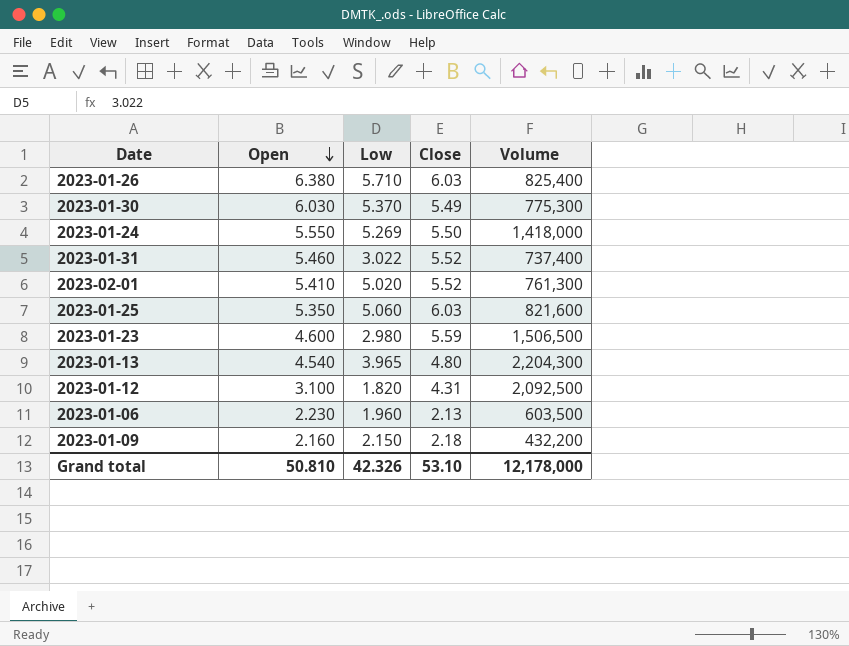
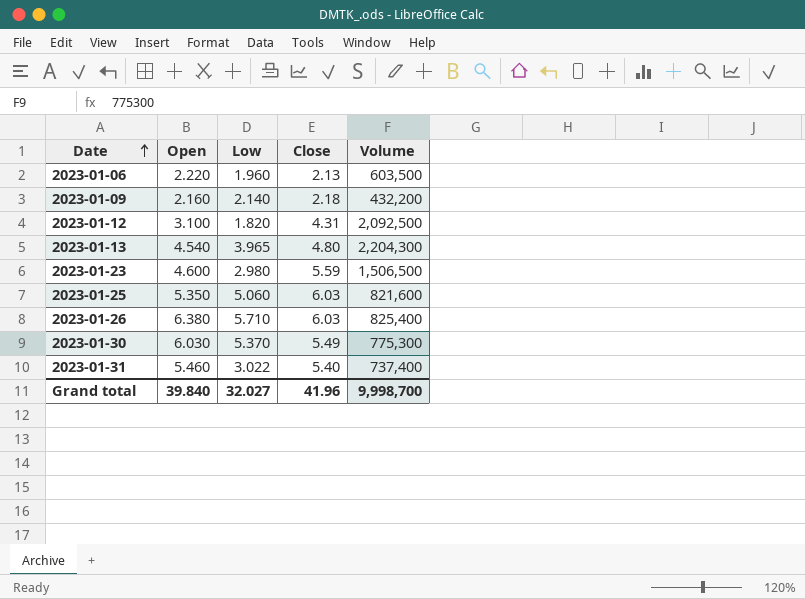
row order: Open descending -> Date ascending
row 2023-01-24: 5.550 | 5.269 | 5.50 | 1,418,000 -> none
row 2023-02-01: 5.410 | 5.020 | 5.52 | 761,300 -> none
2023-01-06 | Open: 2.230 -> 2.220
2023-01-09 | Low: 2.150 -> 2.140
2023-01-31 | Close: 5.52 -> 5.40
Grand total | Open: 50.810 -> 39.840
Grand total | Low: 42.326 -> 32.027
Grand total | Close: 53.10 -> 41.96
Grand total | Volume: 12,178,000 -> 9,998,700

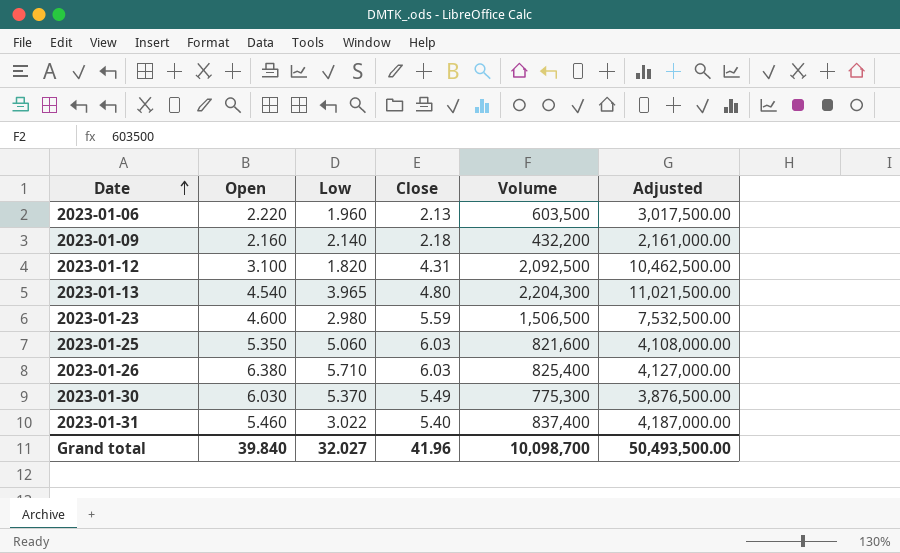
column Adjusted | formula: none -> [Volume] * 5
2023-01-31 | Volume: 737,400 -> 837,400
Grand total | Volume: 9,998,700 -> 10,098,700

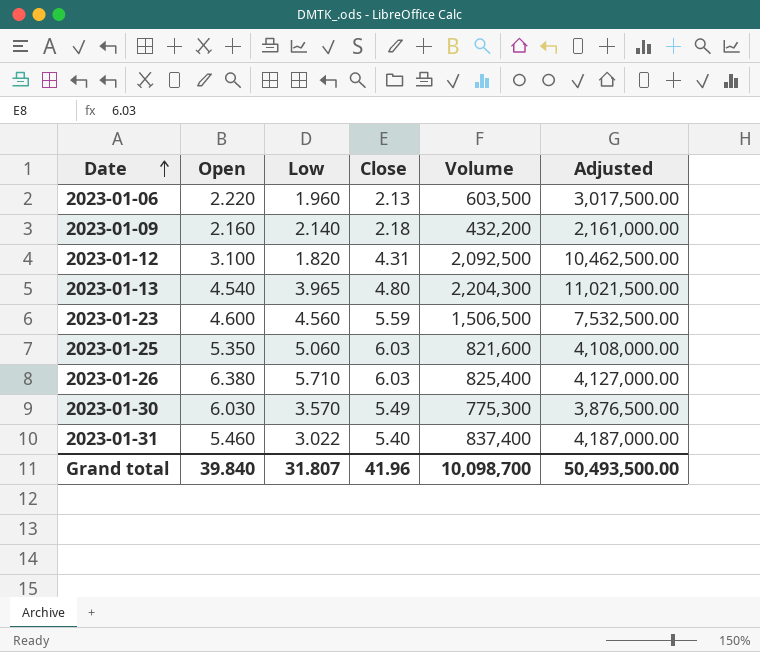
2023-01-23 | Low: 2.980 -> 4.560
2023-01-30 | Low: 5.370 -> 3.570
Grand total | Low: 32.027 -> 31.807

